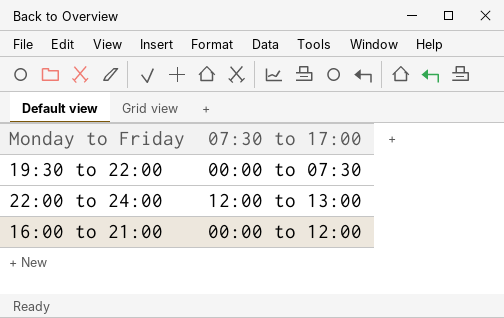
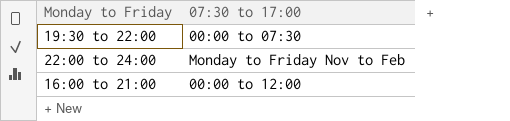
22:00 to 24:00 | 07:30 to 17:00: 12:00 to 13:00 -> Monday to Friday Nov to Feb

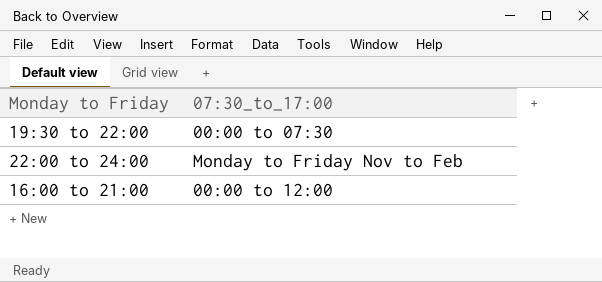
column name: 07:30 to 17:00 -> 07:30_to_17:00

